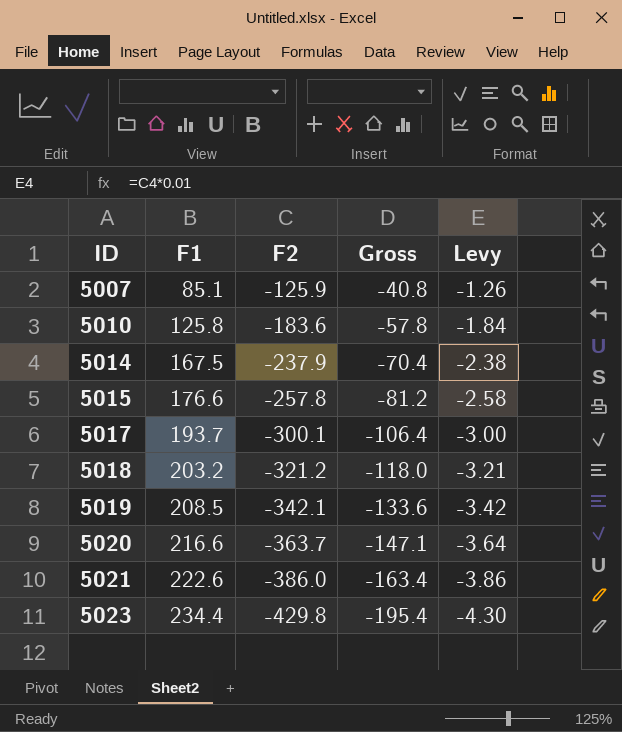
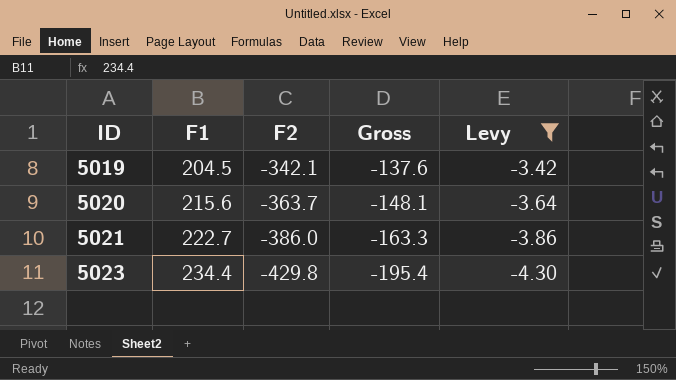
filter: none -> Levy <= -3.42
5019 | F1: 208.5 -> 204.5
5019 | Gross: -133.6 -> -137.6
5020 | F1: 216.6 -> 215.6
5020 | Gross: -147.1 -> -148.1
5021 | F1: 222.6 -> 222.7
5021 | Gross: -163.4 -> -163.3

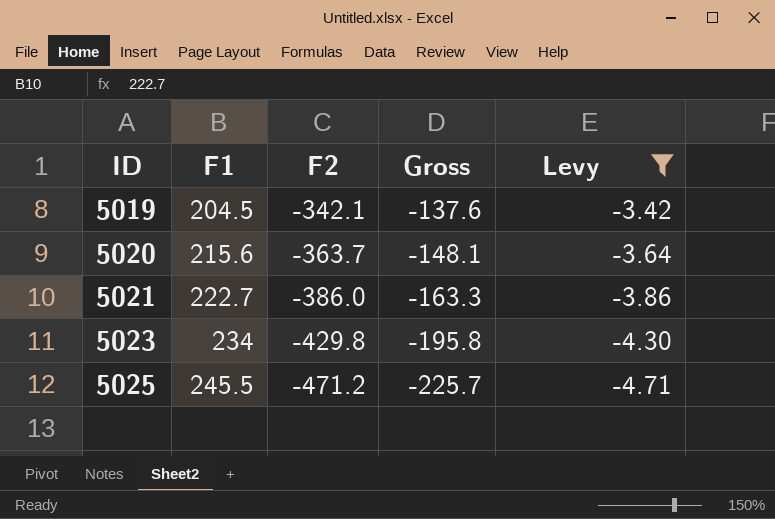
5023 | F1: 234.4 -> 234
5023 | Gross: -195.4 -> -195.8
row 5025: none -> 245.5 | -471.2 | -225.7 | -4.71

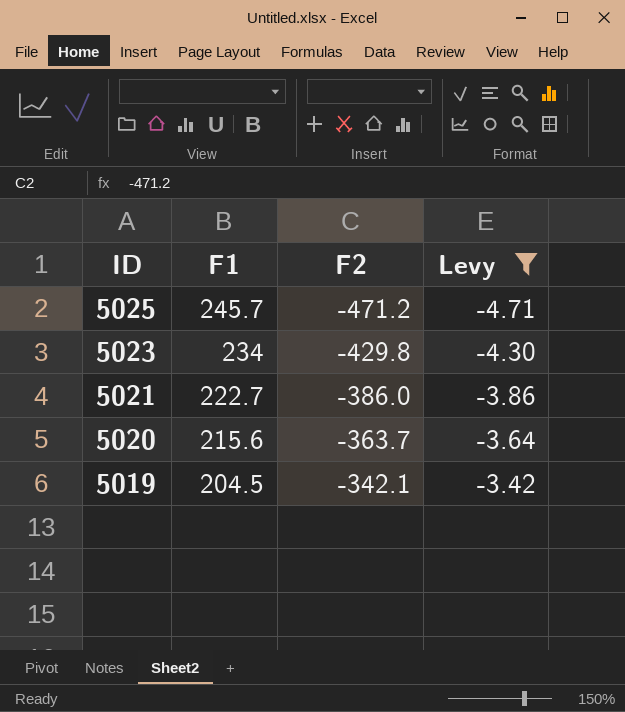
row order: ID ascending -> ID descending
column Gross | formula: [F1] + [F2] -> none
5025 | F1: 245.5 -> 245.7

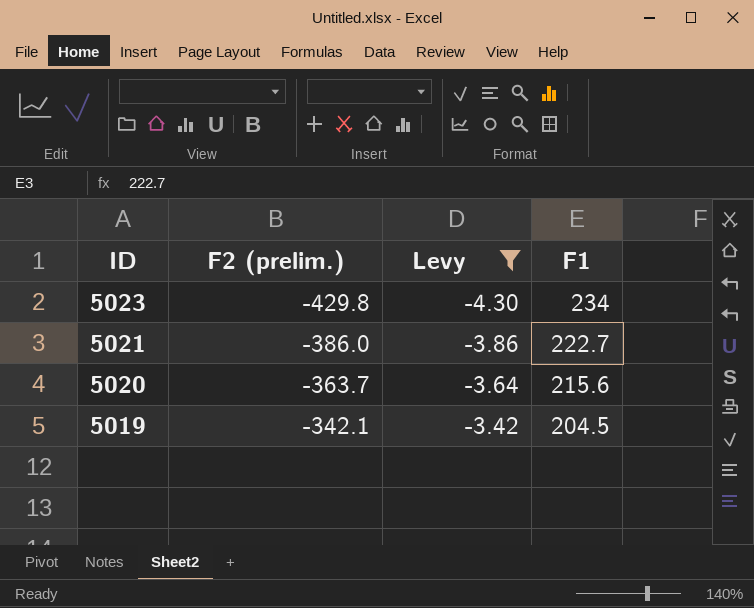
column name: F2 -> F2 (prelim.)
column F1 | position: 2 -> 4
row 5025: 245.7 | -471.2 | -4.71 -> none

